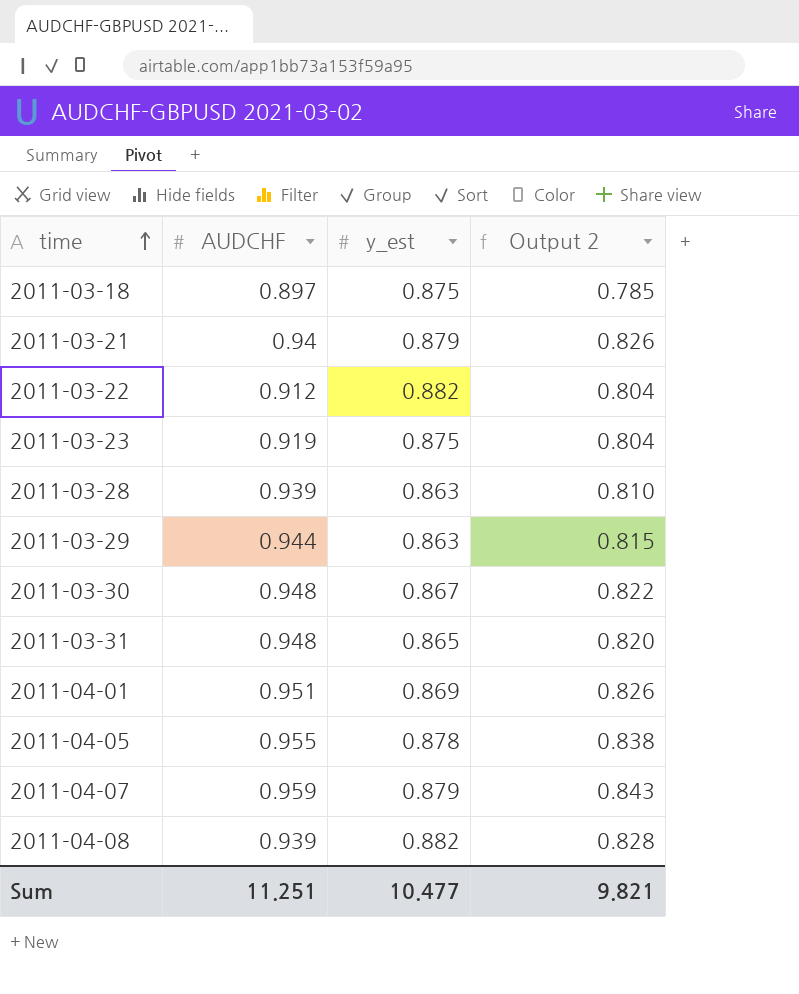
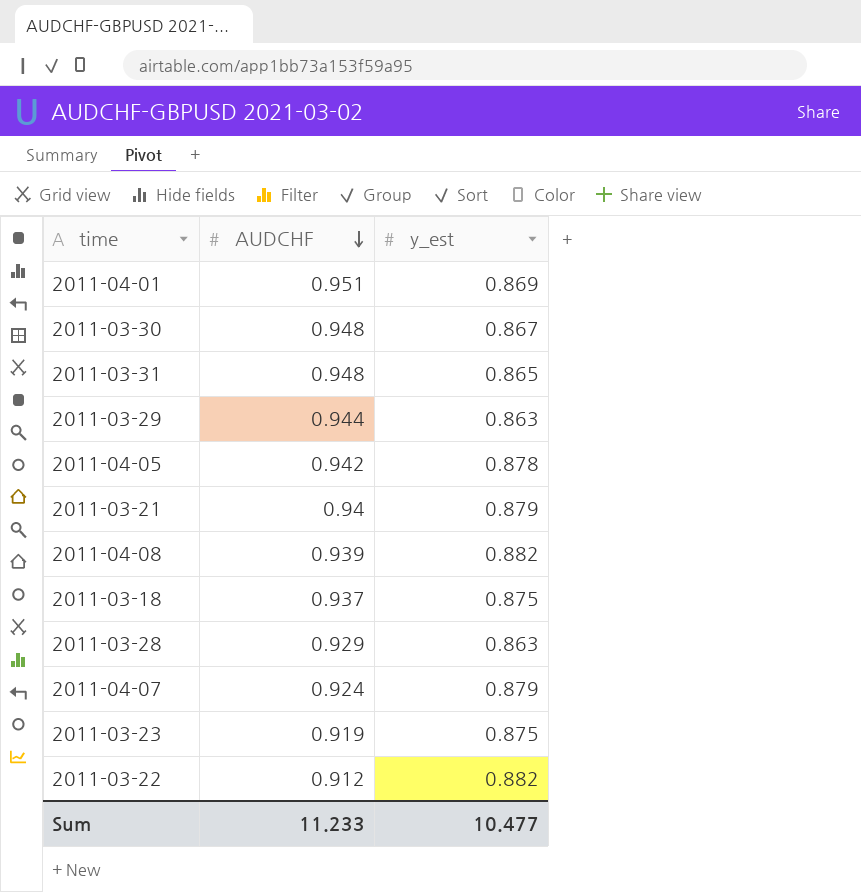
row order: time ascending -> AUDCHF descending
column Output 2 | formula: [AUDCHF] * [y_est] -> none
2011-04-05 | AUDCHF: 0.955 -> 0.942
2011-03-18 | AUDCHF: 0.897 -> 0.937
2011-03-28 | AUDCHF: 0.939 -> 0.929
2011-04-07 | AUDCHF: 0.959 -> 0.924
Sum | AUDCHF: 11.251 -> 11.233

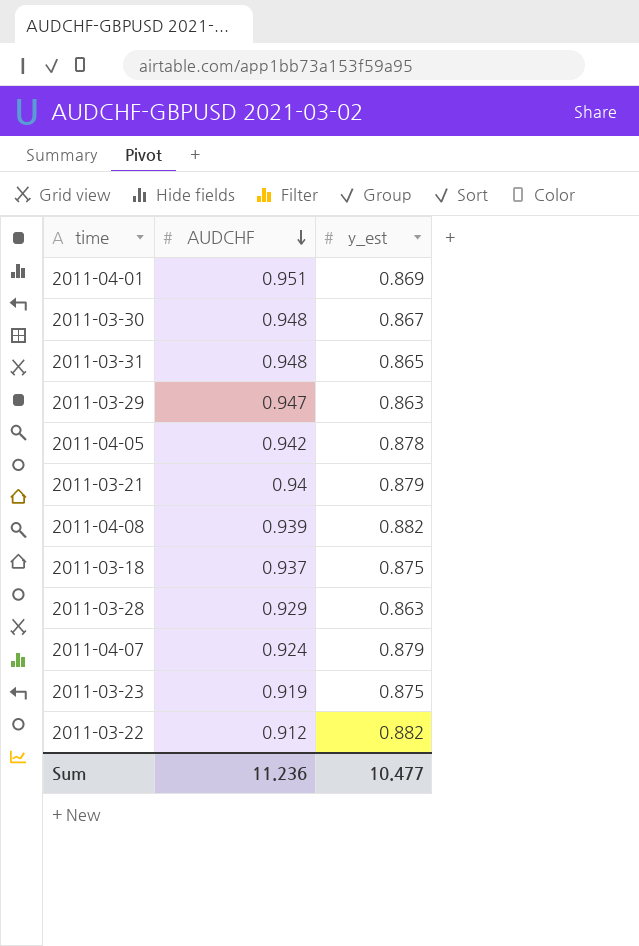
2011-03-29 | AUDCHF: 0.944 -> 0.947
Sum | AUDCHF: 11.233 -> 11.236

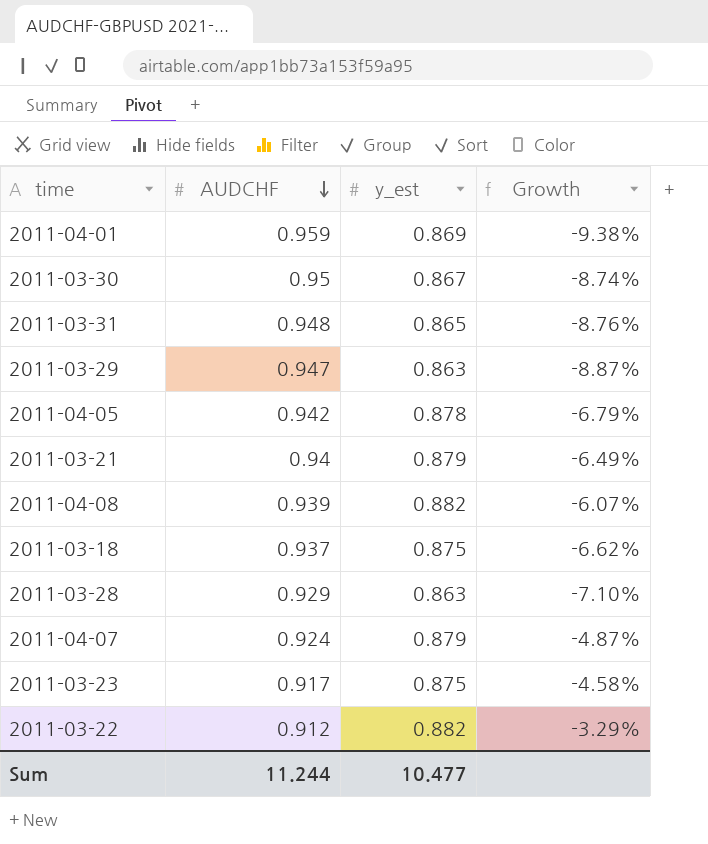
column Growth | formula: none -> ([y_est] - [AUDCHF]) / [AUDCHF]
2011-04-01 | AUDCHF: 0.951 -> 0.959
2011-03-30 | AUDCHF: 0.948 -> 0.95
2011-03-23 | AUDCHF: 0.919 -> 0.917
Sum | AUDCHF: 11.236 -> 11.244

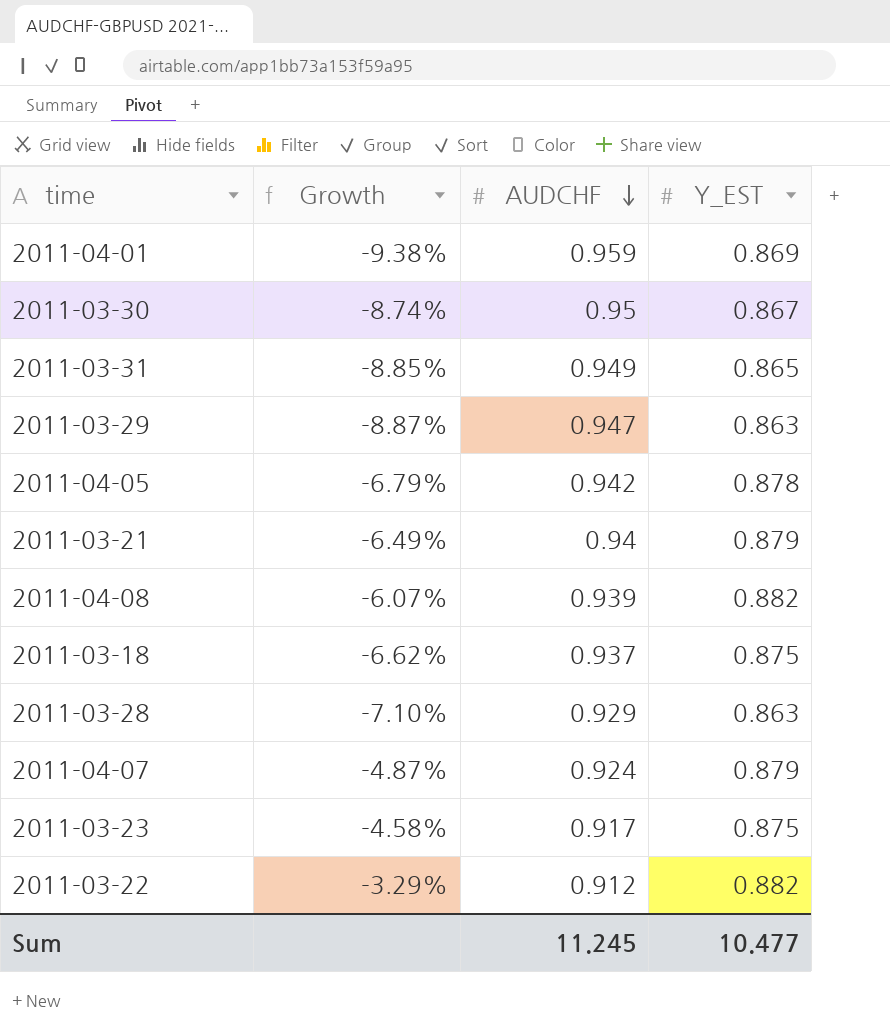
column Growth | position: 4 -> 2
column name: y_est -> Y_EST
2011-03-31 | Growth: -8.76% -> -8.85%
2011-03-31 | AUDCHF: 0.948 -> 0.949
Sum | AUDCHF: 11.244 -> 11.245

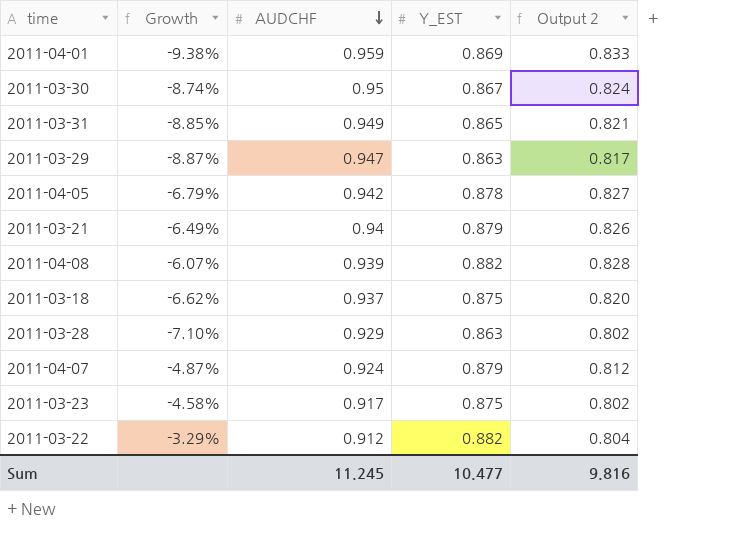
column Output 2 | formula: none -> [AUDCHF] * [Y_EST]

